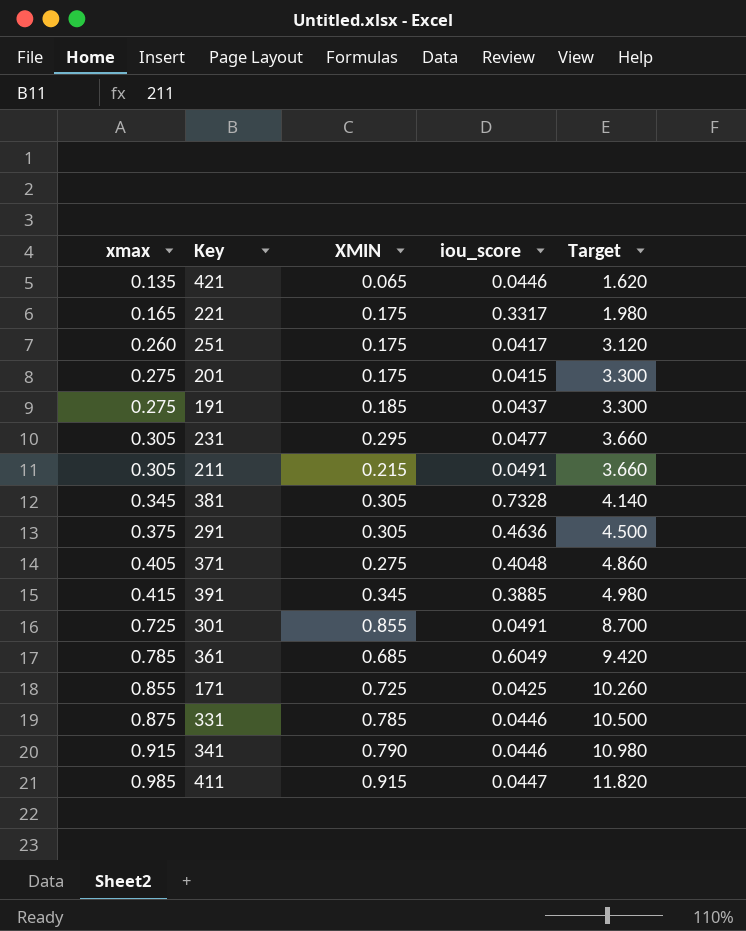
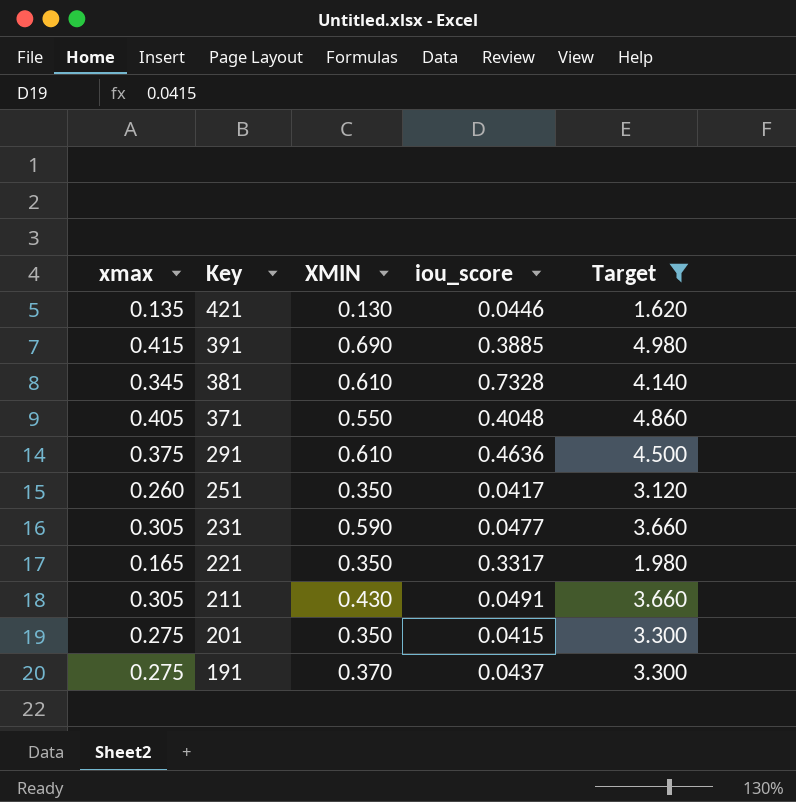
filter: none -> Target <= 4.980
row order: xmax ascending -> Key descending
421 | XMIN: 0.065 -> 0.130
391 | XMIN: 0.345 -> 0.690
381 | XMIN: 0.305 -> 0.610
371 | XMIN: 0.275 -> 0.550
291 | XMIN: 0.305 -> 0.610
251 | XMIN: 0.175 -> 0.350
231 | XMIN: 0.295 -> 0.590
221 | XMIN: 0.175 -> 0.350
211 | XMIN: 0.215 -> 0.430
201 | XMIN: 0.175 -> 0.350
191 | XMIN: 0.185 -> 0.370

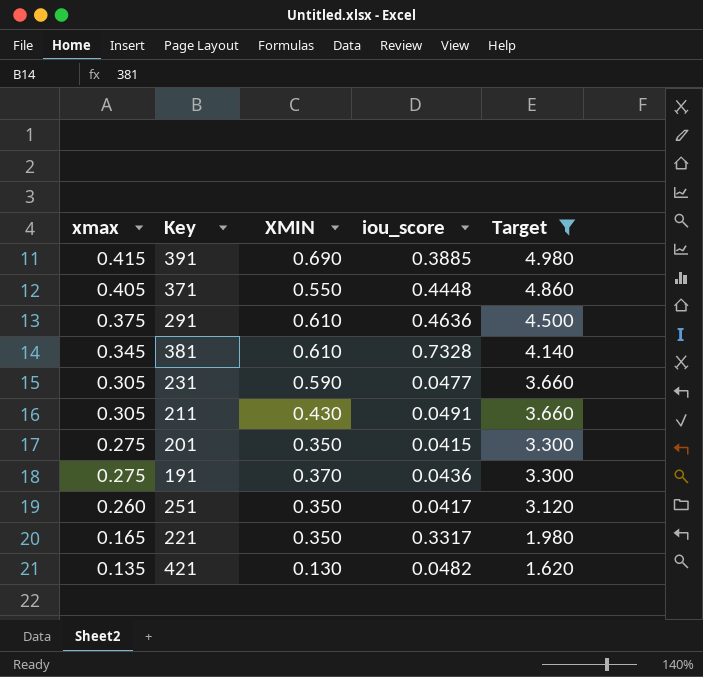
row order: Key descending -> xmax descending
371 | iou_score: 0.4048 -> 0.4448
191 | iou_score: 0.0437 -> 0.0436
421 | iou_score: 0.0446 -> 0.0482

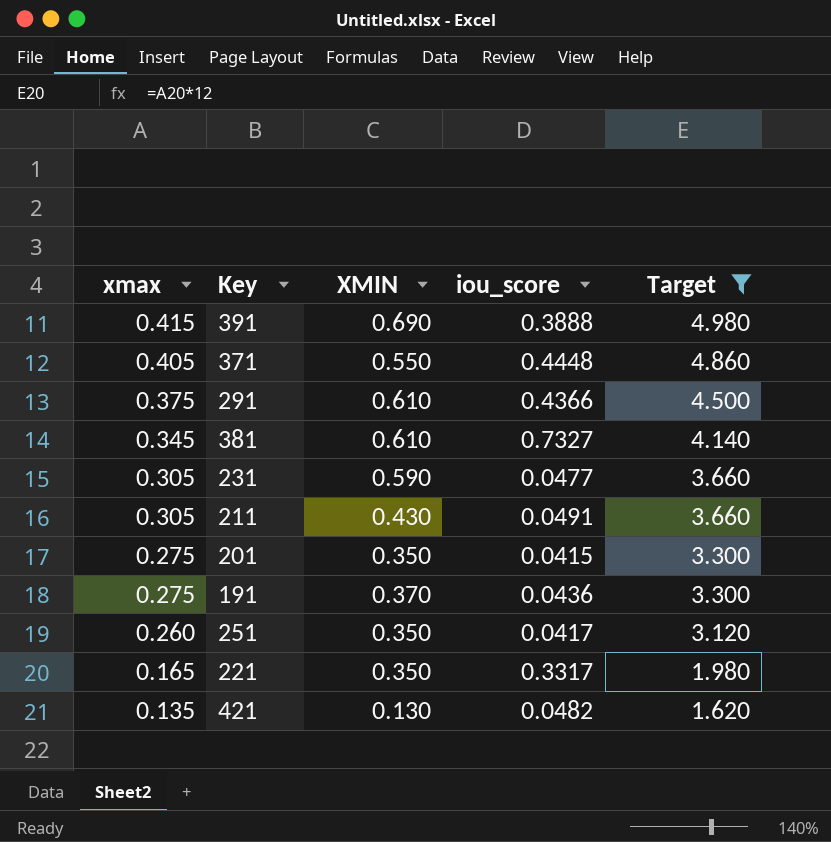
391 | iou_score: 0.3885 -> 0.3888
291 | iou_score: 0.4636 -> 0.4366
381 | iou_score: 0.7328 -> 0.7327

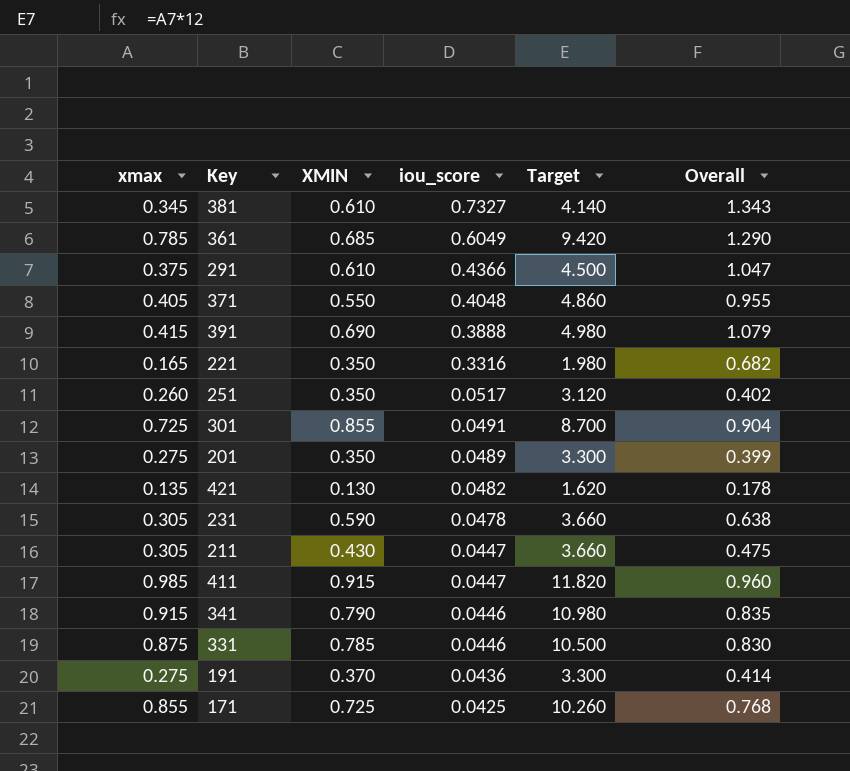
filter: Target <= 4.980 -> none
row order: xmax descending -> iou_score descending
column Overall | formula: none -> [XMIN] + [iou_score]
371 | iou_score: 0.4448 -> 0.4048
221 | iou_score: 0.3317 -> 0.3316
251 | iou_score: 0.0417 -> 0.0517
201 | iou_score: 0.0415 -> 0.0489
231 | iou_score: 0.0477 -> 0.0478
211 | iou_score: 0.0491 -> 0.0447

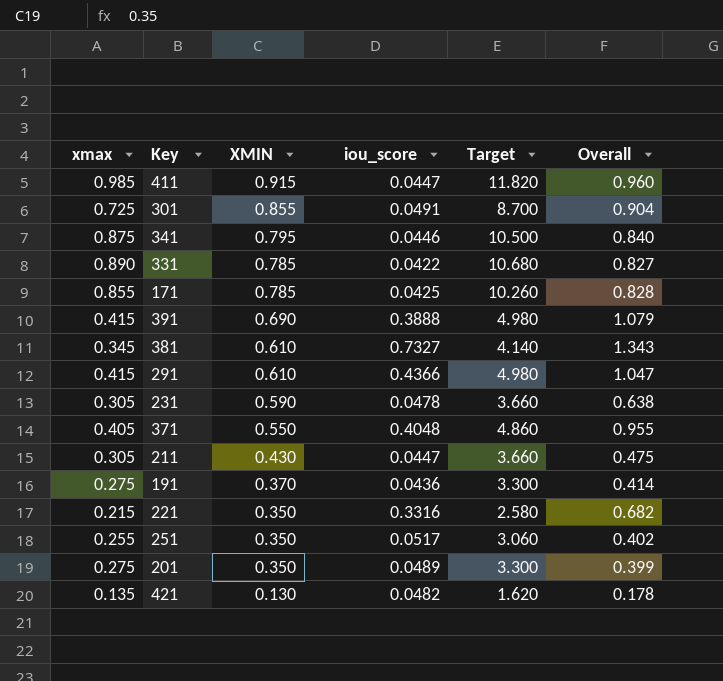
row order: iou_score descending -> XMIN descending
row 361: 0.785 | 0.685 | 0.6049 | 9.420 | 1.290 -> none
341 | xmax: 0.915 -> 0.875
341 | XMIN: 0.790 -> 0.795
341 | Target: 10.980 -> 10.500
341 | Overall: 0.835 -> 0.840
331 | xmax: 0.875 -> 0.890
331 | iou_score: 0.0446 -> 0.0422
331 | Target: 10.500 -> 10.680
331 | Overall: 0.830 -> 0.827
171 | XMIN: 0.725 -> 0.785
171 | Overall: 0.768 -> 0.828
291 | xmax: 0.375 -> 0.415
291 | Target: 4.500 -> 4.980
221 | xmax: 0.165 -> 0.215
221 | Target: 1.980 -> 2.580
251 | xmax: 0.260 -> 0.255
251 | Target: 3.120 -> 3.060

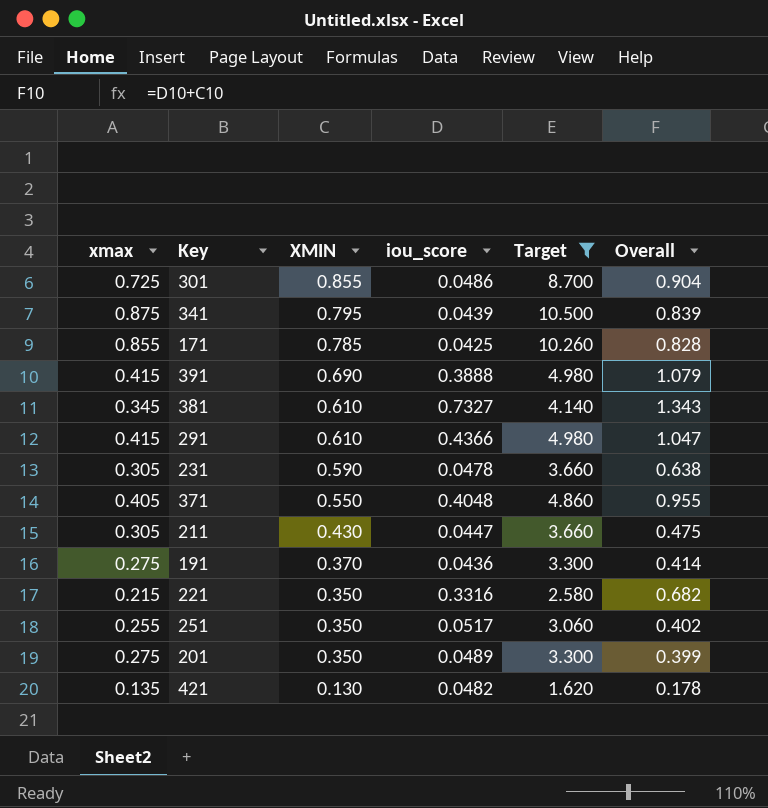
filter: none -> Target <= 10.500
301 | iou_score: 0.0491 -> 0.0486
341 | iou_score: 0.0446 -> 0.0439
341 | Overall: 0.840 -> 0.839

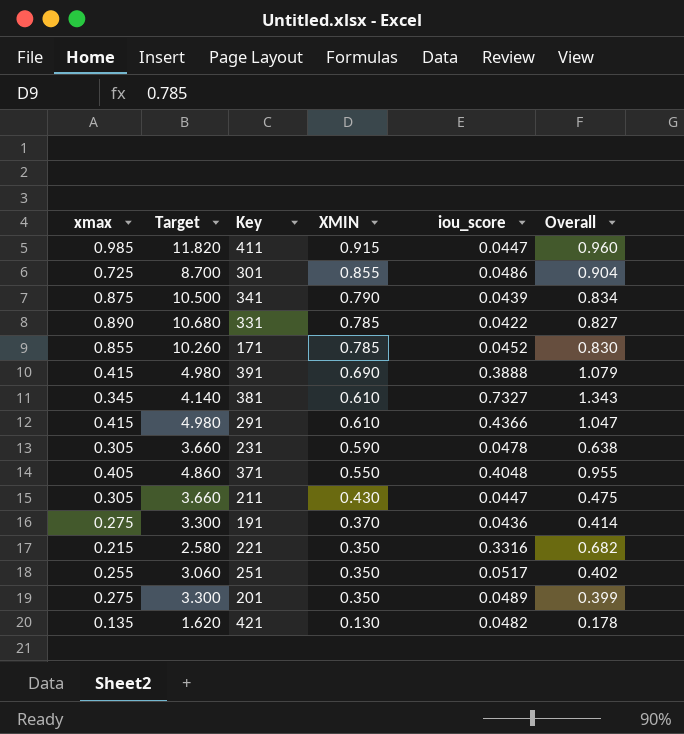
filter: Target <= 10.500 -> none
column Target | position: 5 -> 2
341 | XMIN: 0.795 -> 0.790
341 | Overall: 0.839 -> 0.834
171 | iou_score: 0.0425 -> 0.0452
171 | Overall: 0.828 -> 0.830

